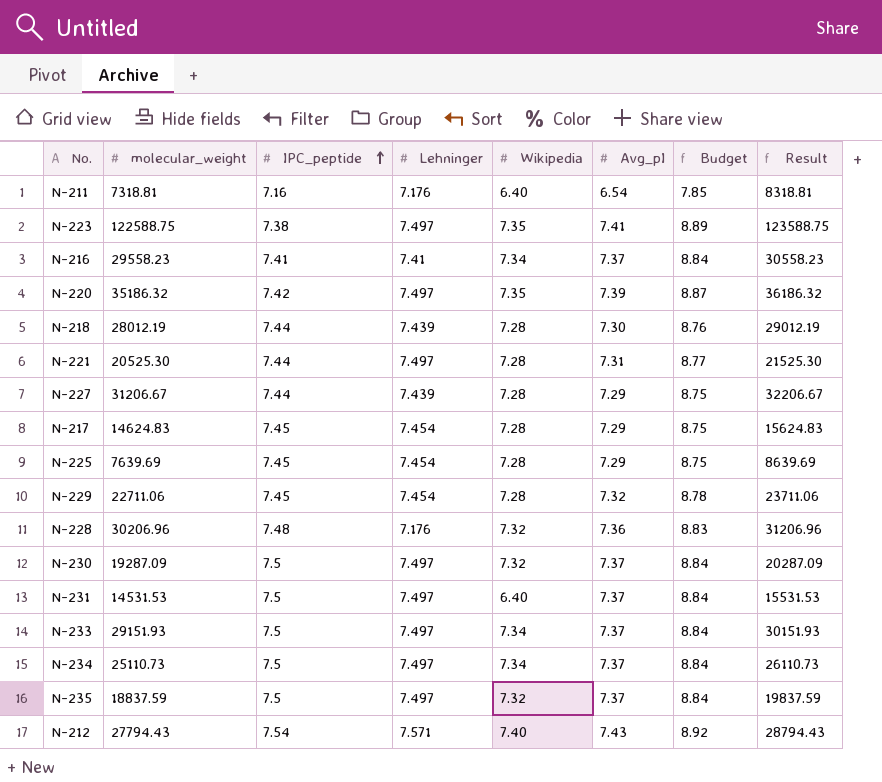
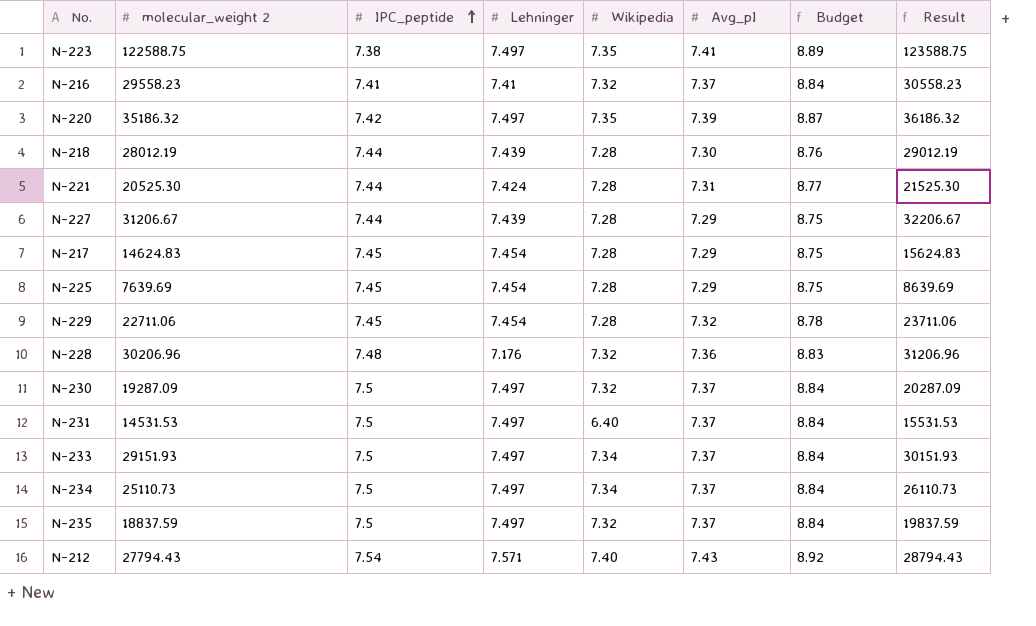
column name: molecular_weight -> molecular_weight 2
row N-211: 7318.81 | 7.16 | 7.176 | 6.40 | 6.54 | 7.85 | 8318.81 -> none
N-216 | Wikipedia: 7.34 -> 7.32
N-221 | Lehninger: 7.497 -> 7.424

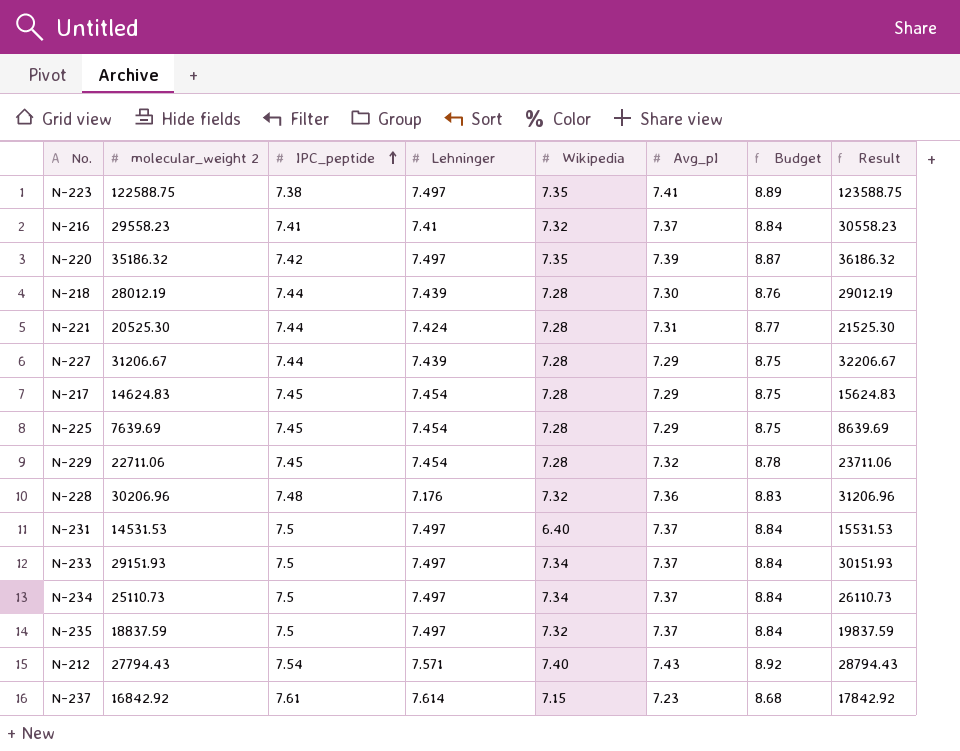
row N-230: 19287.09 | 7.5 | 7.497 | 7.32 | 7.37 | 8.84 | 20287.09 -> none
row N-237: none -> 16842.92 | 7.61 | 7.614 | 7.15 | 7.23 | 8.68 | 17842.92

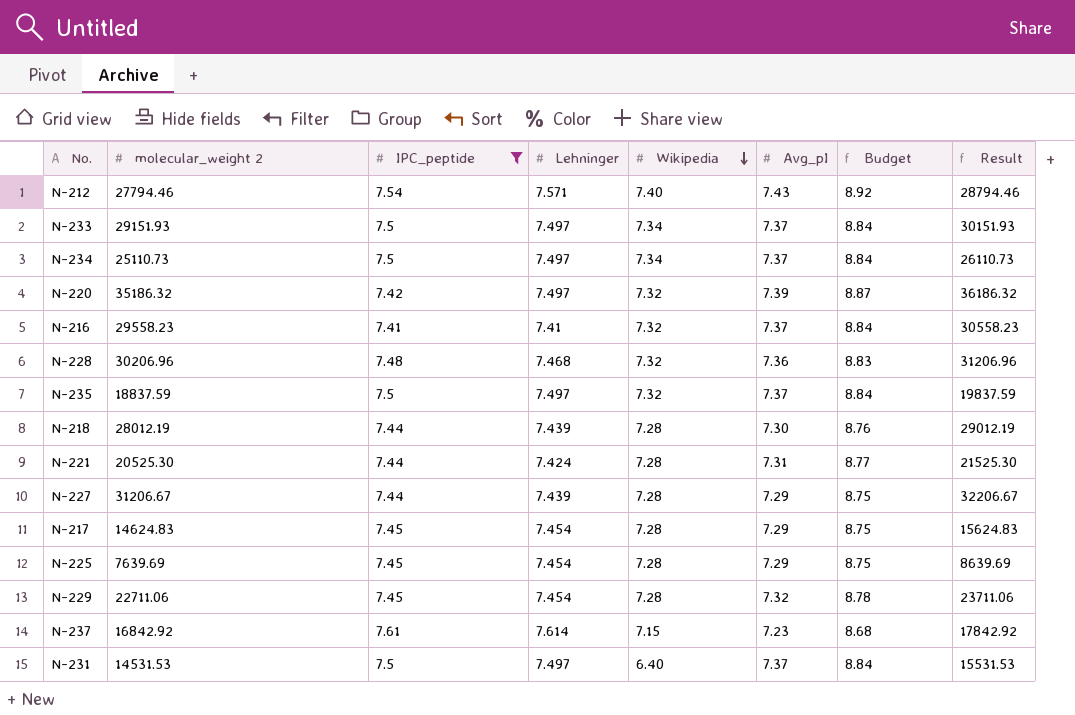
filter: none -> IPC_peptide != 7.38
row order: IPC_peptide ascending -> Wikipedia descending
N-212 | molecular_weight 2: 27794.43 -> 27794.46
N-212 | Result: 28794.43 -> 28794.46
N-220 | Wikipedia: 7.35 -> 7.32
N-228 | Lehninger: 7.176 -> 7.468

